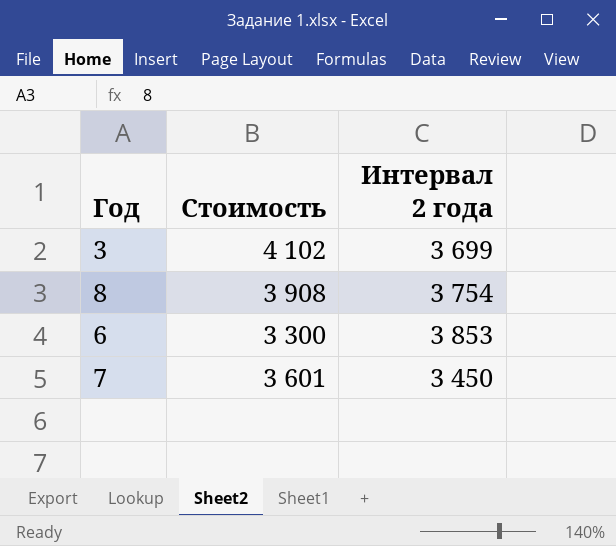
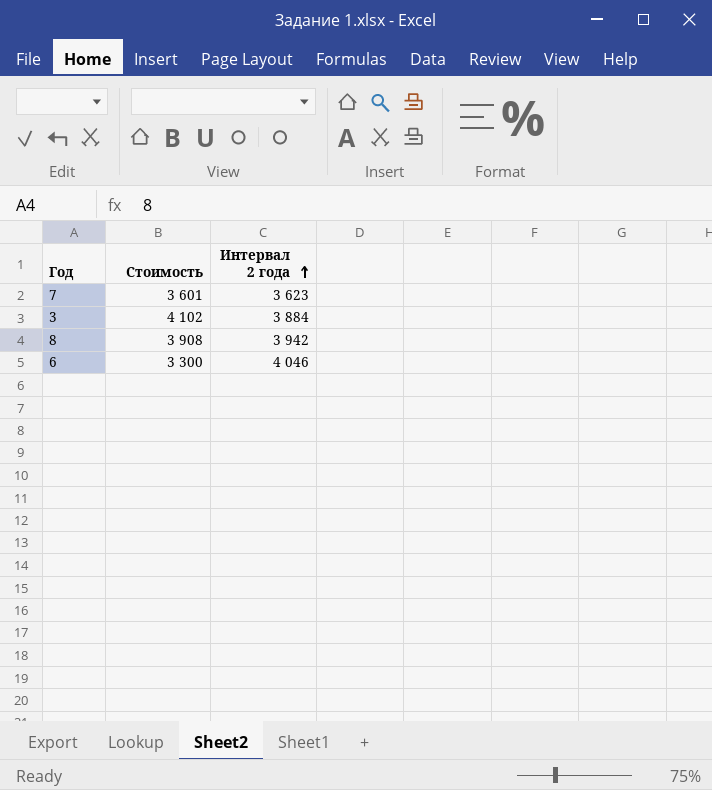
row order: none -> Интервал 2 года ascending
7 | Интервал 2 года: 3 450 -> 3 623
3 | Интервал 2 года: 3 699 -> 3 884
8 | Интервал 2 года: 3 754 -> 3 942
6 | Интервал 2 года: 3 853 -> 4 046

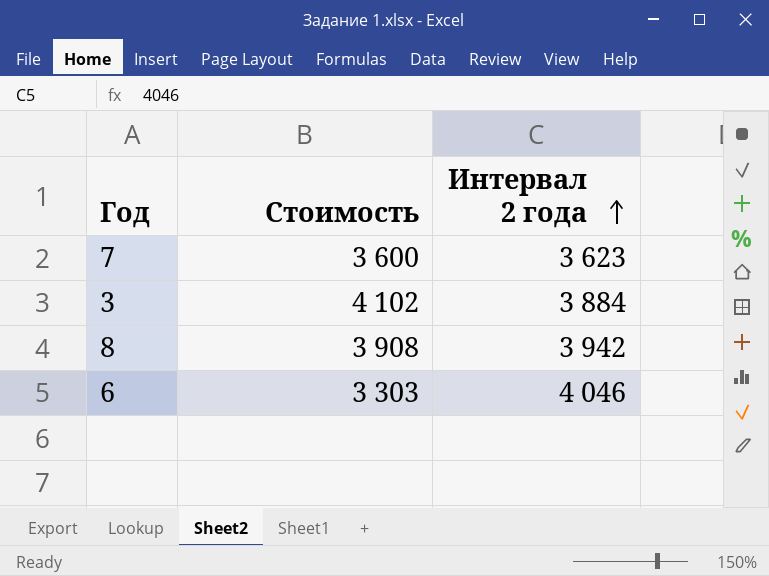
7 | Стоимость: 3 601 -> 3 600
6 | Стоимость: 3 300 -> 3 303

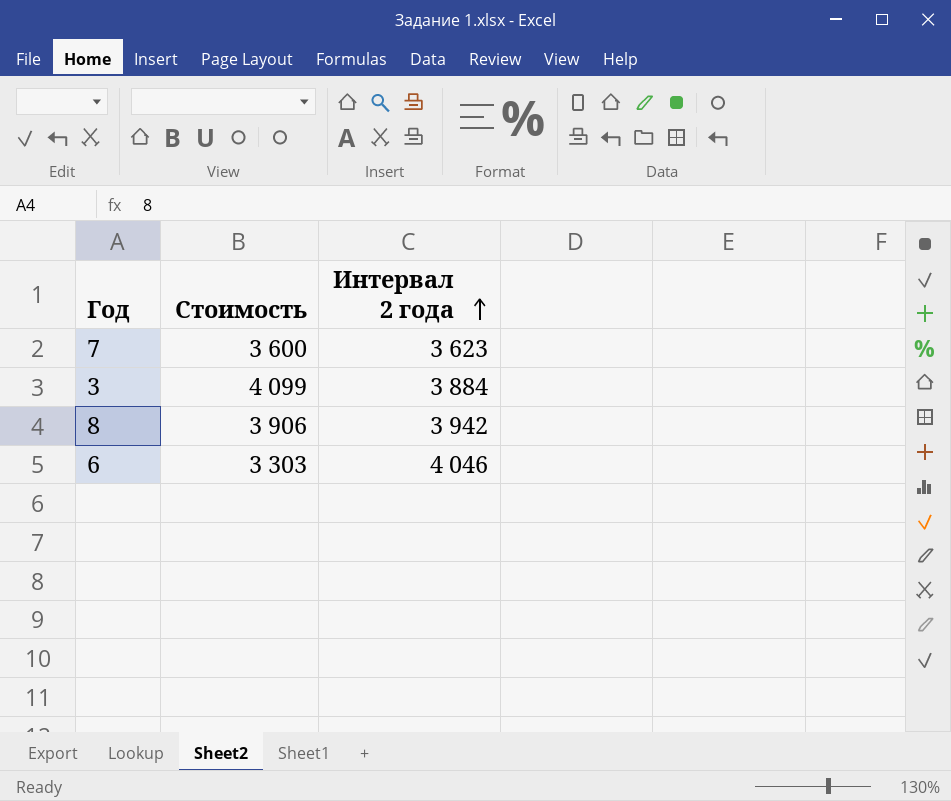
3 | Стоимость: 4 102 -> 4 099
8 | Стоимость: 3 908 -> 3 906

